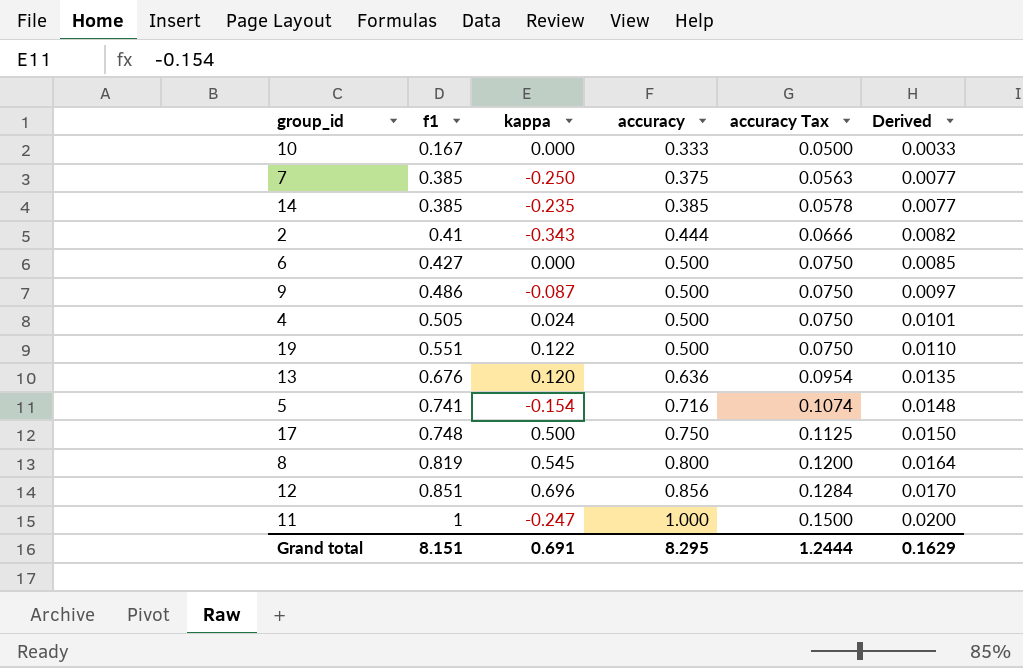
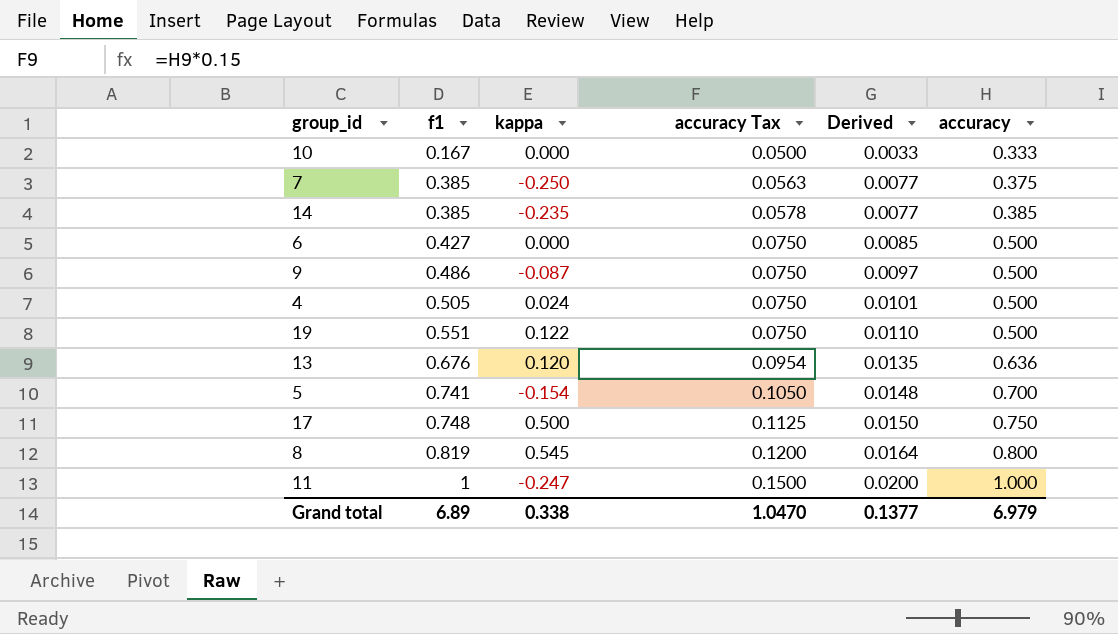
column accuracy | position: 4 -> 6
row 2: 0.41 | -0.343 | 0.444 | 0.0666 | 0.0082 -> none
row 12: 0.851 | 0.696 | 0.856 | 0.1284 | 0.0170 -> none
5 | accuracy Tax: 0.1074 -> 0.1050
5 | accuracy: 0.716 -> 0.700
Grand total | f1: 8.151 -> 6.89
Grand total | kappa: 0.691 -> 0.338
Grand total | accuracy Tax: 1.2444 -> 1.0470
Grand total | Derived: 0.1629 -> 0.1377
Grand total | accuracy: 8.295 -> 6.979

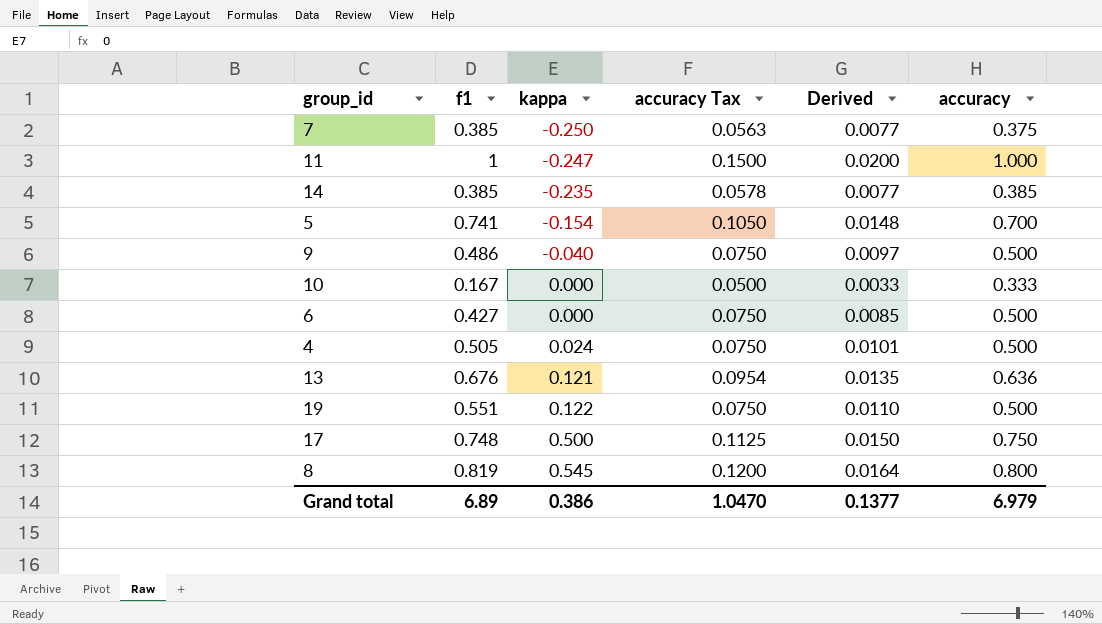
row order: f1 ascending -> kappa ascending
9 | kappa: -0.087 -> -0.040
13 | kappa: 0.120 -> 0.121
Grand total | kappa: 0.338 -> 0.386

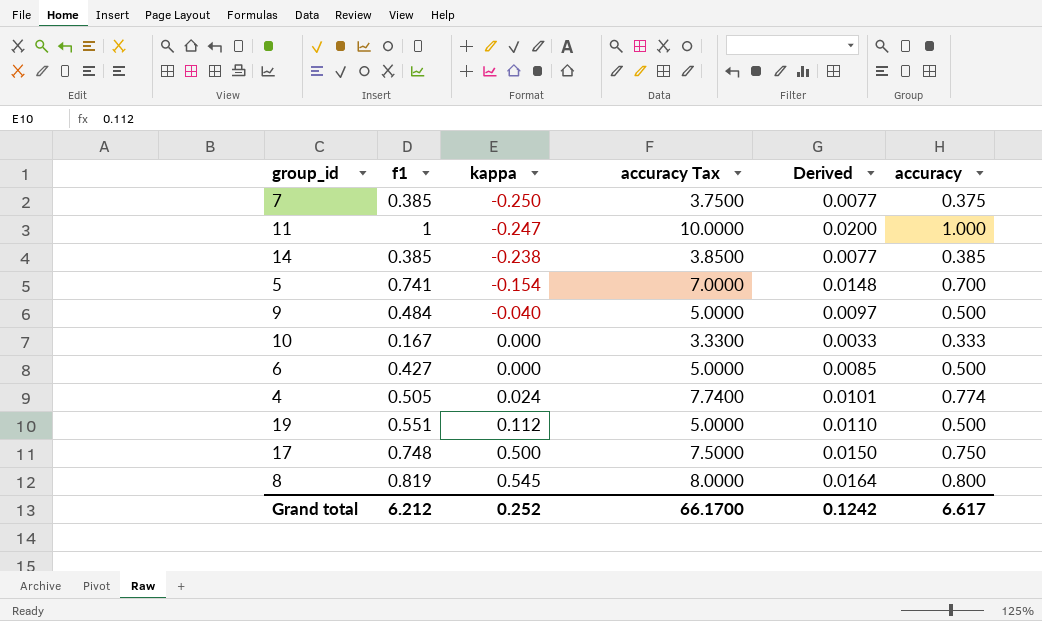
column accuracy Tax | formula: [accuracy] * 0.15 -> [accuracy] * 10
row 13: 0.676 | 0.121 | 0.0954 | 0.0135 | 0.636 -> none
14 | kappa: -0.235 -> -0.238
9 | f1: 0.486 -> 0.484
4 | accuracy: 0.500 -> 0.774
19 | kappa: 0.122 -> 0.112
Grand total | f1: 6.89 -> 6.212
Grand total | kappa: 0.386 -> 0.252
Grand total | accuracy Tax: 1.0470 -> 66.1700
Grand total | Derived: 0.1377 -> 0.1242
Grand total | accuracy: 6.979 -> 6.617

